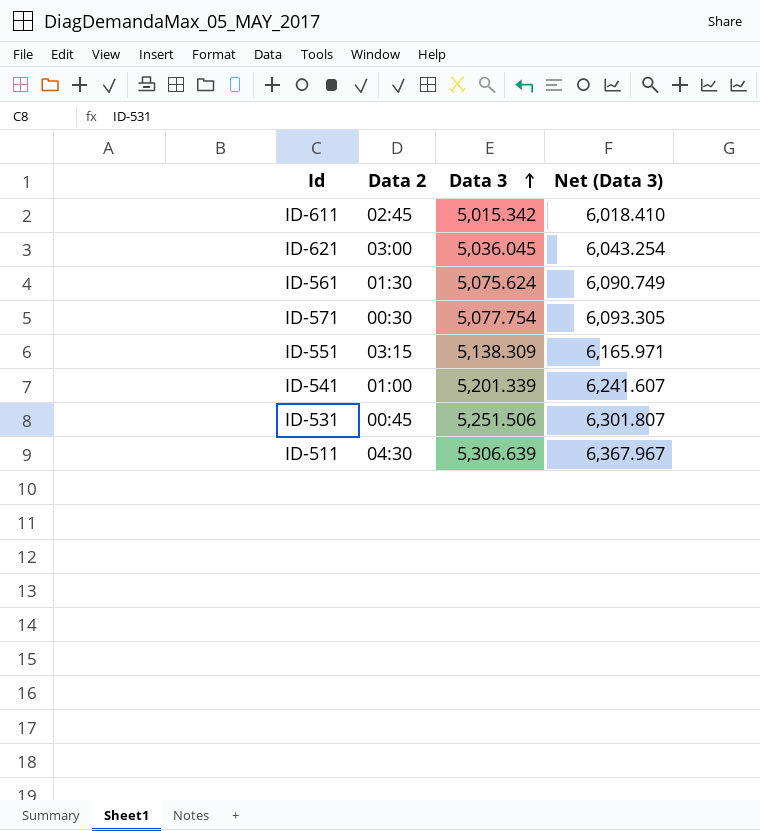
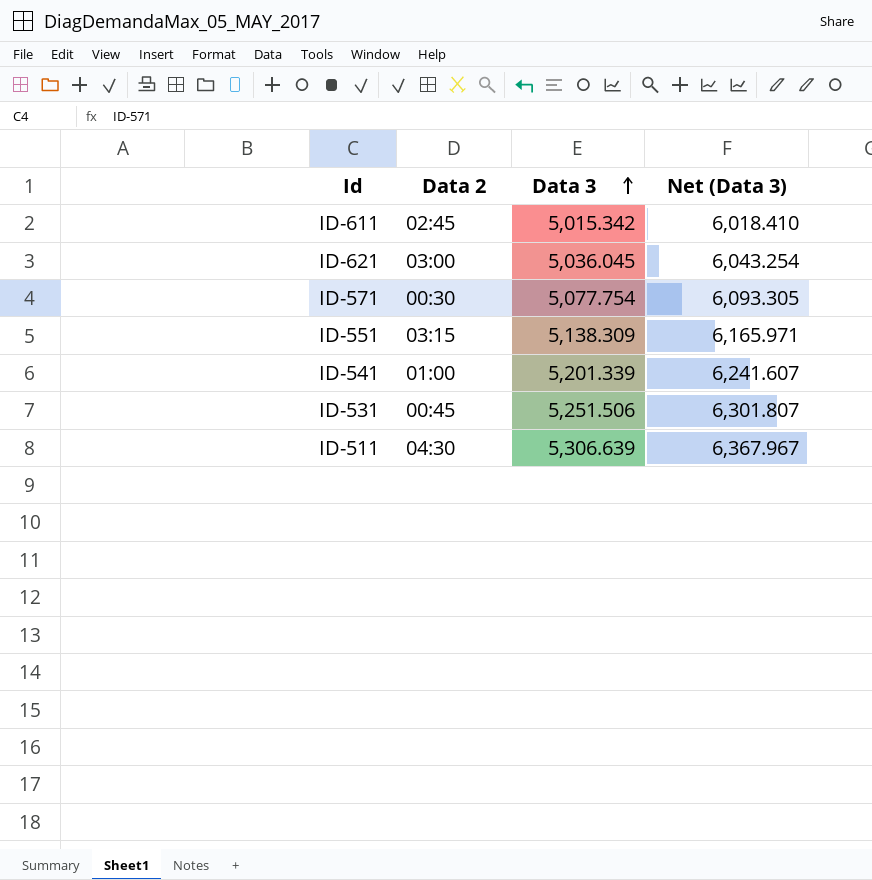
row ID-561: 01:30 | 5,075.624 | 6,090.749 -> none

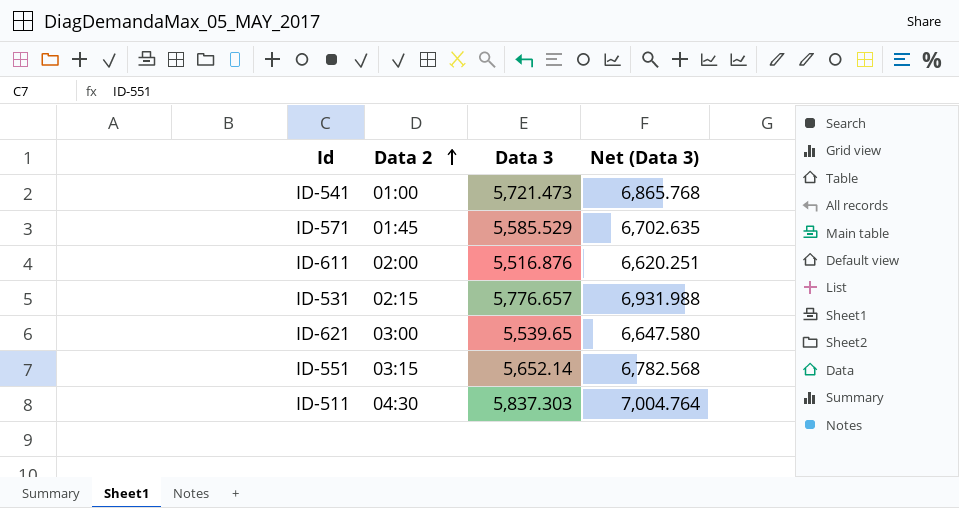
row order: Data 3 ascending -> Data 2 ascending
ID-541 | Data 3: 5,201.339 -> 5,721.473
ID-541 | Net (Data 3): 6,241.607 -> 6,865.768
ID-571 | Data 2: 00:30 -> 01:45
ID-571 | Data 3: 5,077.754 -> 5,585.529
ID-571 | Net (Data 3): 6,093.305 -> 6,702.635
ID-611 | Data 2: 02:45 -> 02:00
ID-611 | Data 3: 5,015.342 -> 5,516.876
ID-611 | Net (Data 3): 6,018.410 -> 6,620.251
ID-531 | Data 2: 00:45 -> 02:15
ID-531 | Data 3: 5,251.506 -> 5,776.657
ID-531 | Net (Data 3): 6,301.807 -> 6,931.988
ID-621 | Data 3: 5,036.045 -> 5,539.65
ID-621 | Net (Data 3): 6,043.254 -> 6,647.580
ID-551 | Data 3: 5,138.309 -> 5,652.14
ID-551 | Net (Data 3): 6,165.971 -> 6,782.568
ID-511 | Data 3: 5,306.639 -> 5,837.303
ID-511 | Net (Data 3): 6,367.967 -> 7,004.764

